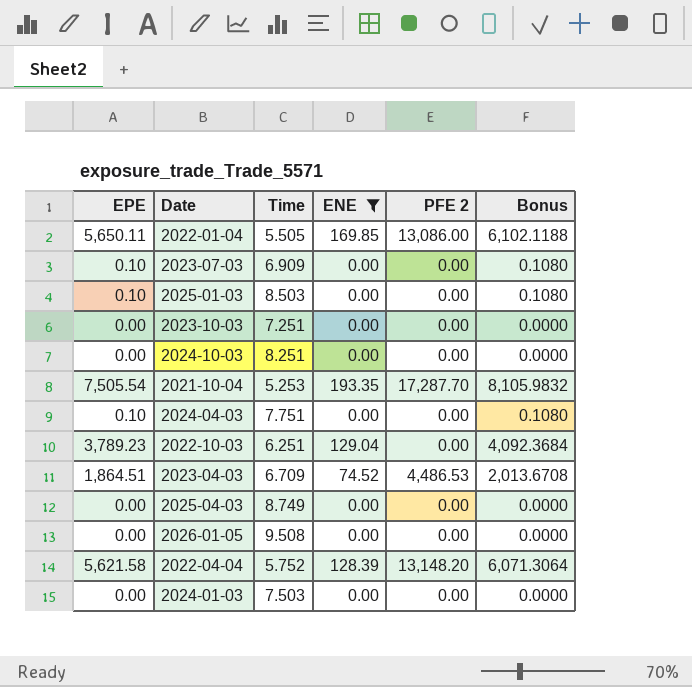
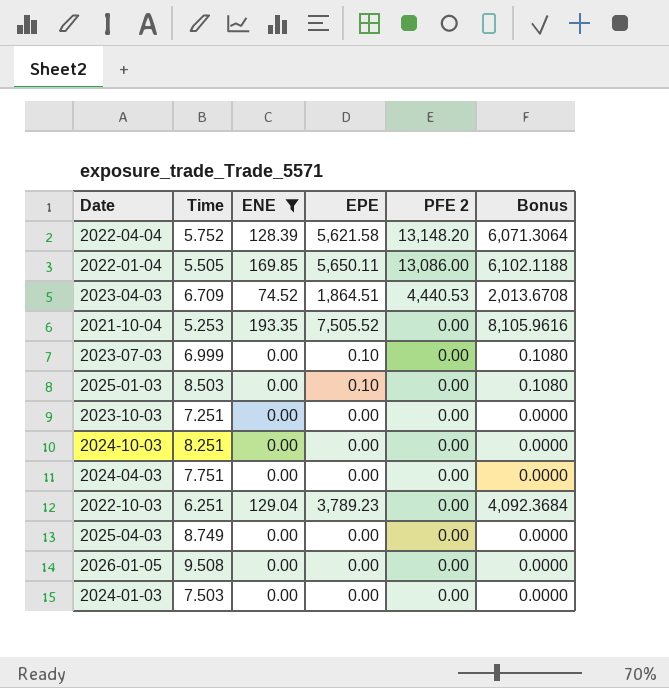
row order: none -> PFE 2 descending
column EPE | position: 1 -> 4
2023-04-03 | PFE 2: 4,486.53 -> 4,440.53
2021-10-04 | EPE: 7,505.54 -> 7,505.52
2021-10-04 | PFE 2: 17,287.70 -> 0.00
2021-10-04 | Bonus: 8,105.9832 -> 8,105.9616
2023-07-03 | Time: 6.909 -> 6.999
2024-04-03 | EPE: 0.10 -> 0.00
2024-04-03 | Bonus: 0.1080 -> 0.0000

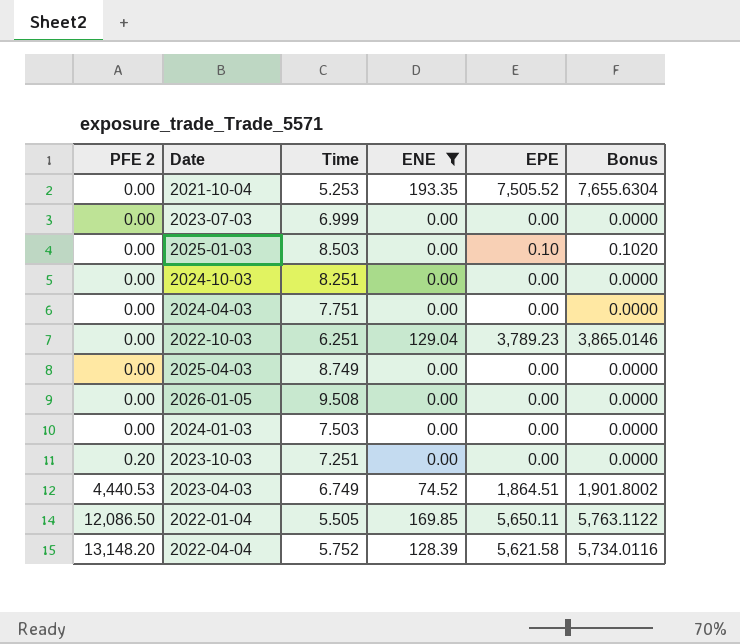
row order: PFE 2 descending -> PFE 2 ascending
column PFE 2 | position: 5 -> 1
column Bonus | formula: [EPE] * 1.08 -> [EPE] * 1.02
2023-07-03 | EPE: 0.10 -> 0.00
2023-10-03 | PFE 2: 0.00 -> 0.20
2023-04-03 | Time: 6.709 -> 6.749
2022-01-04 | PFE 2: 13,086.00 -> 12,086.50

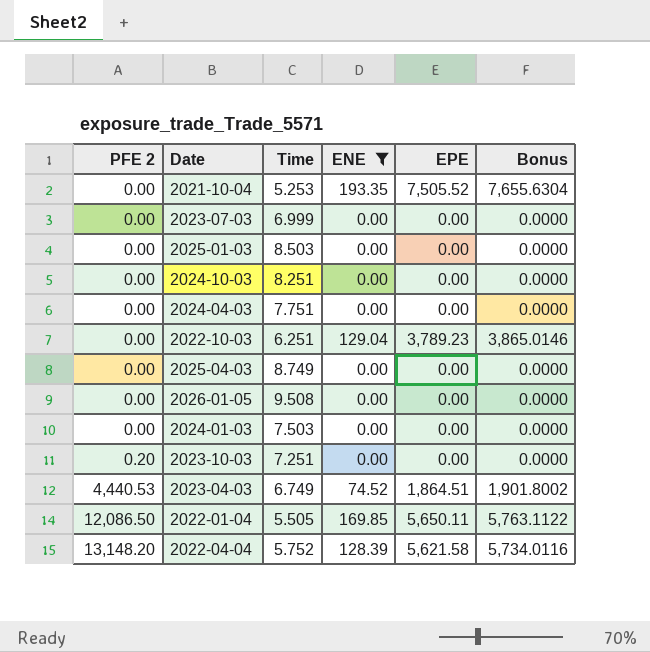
2025-01-03 | EPE: 0.10 -> 0.00
2025-01-03 | Bonus: 0.1020 -> 0.0000

